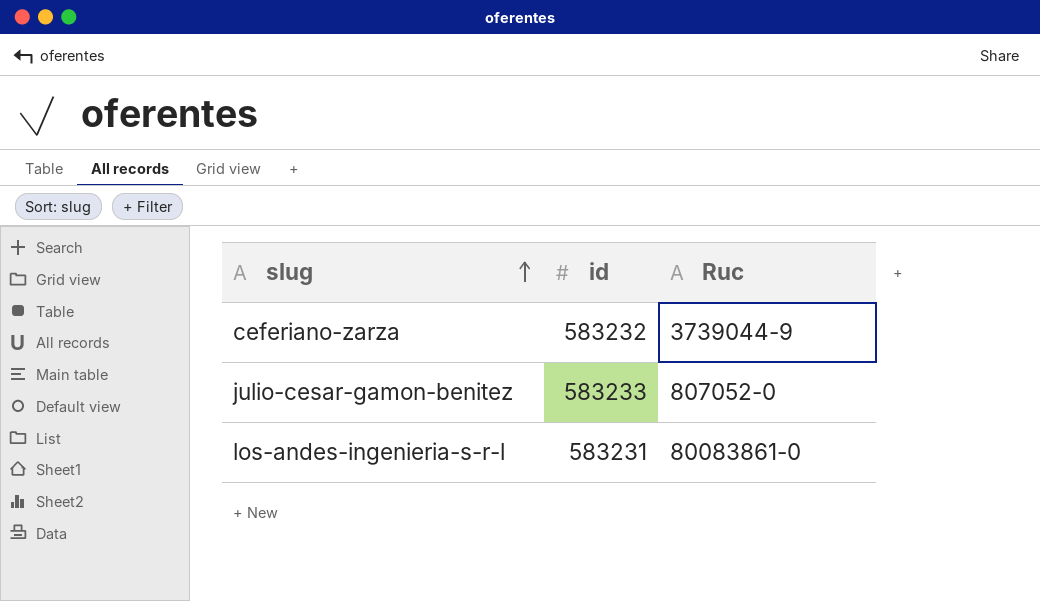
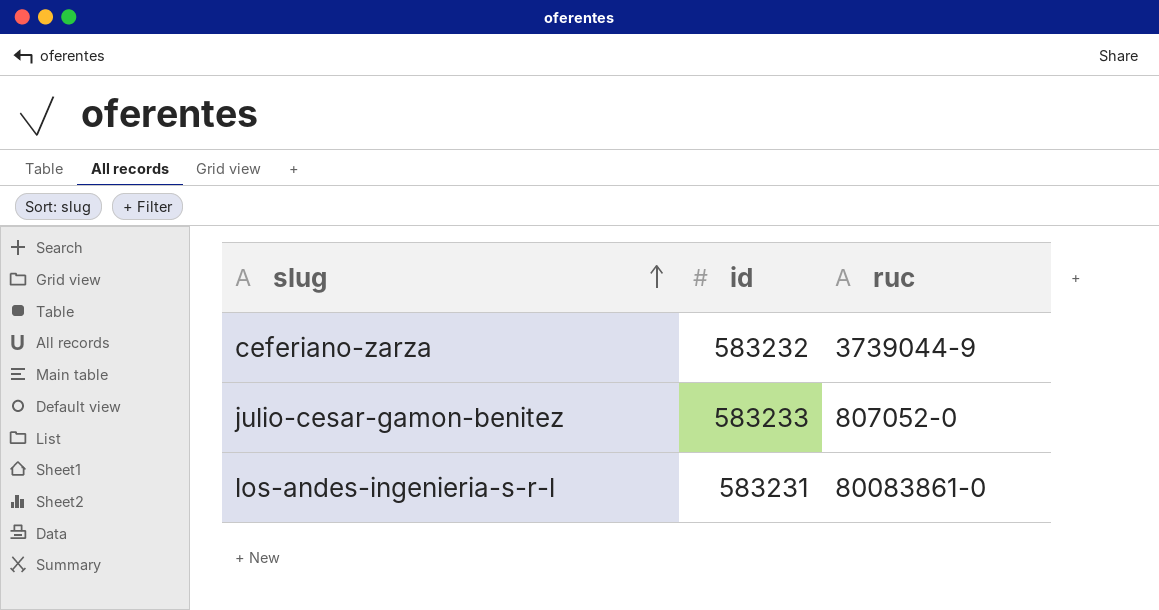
column name: Ruc -> ruc

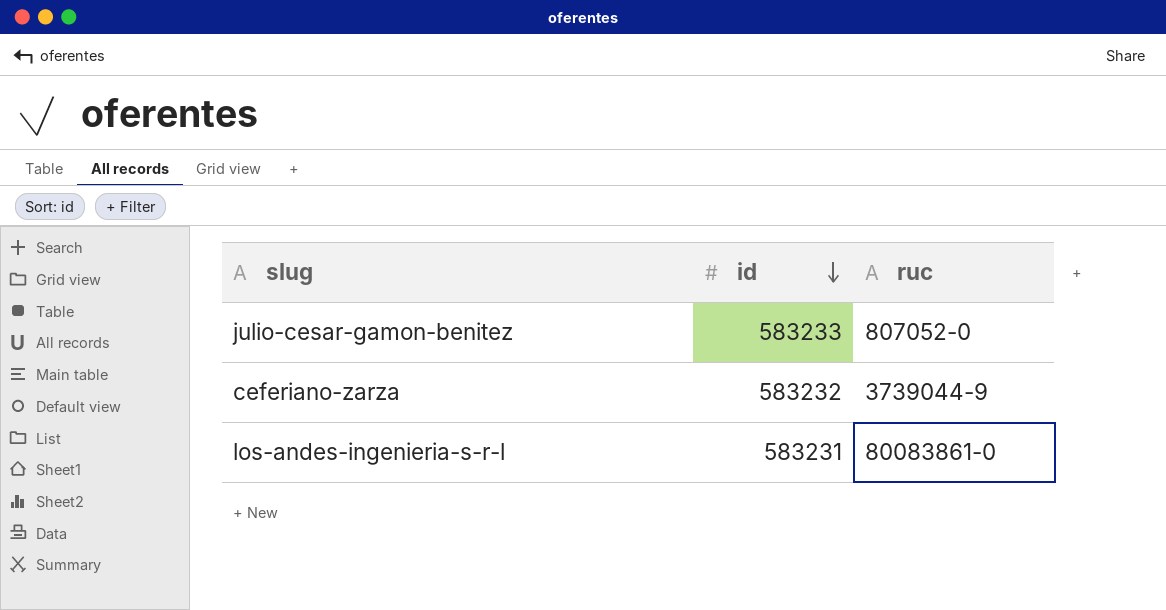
row order: slug ascending -> id descending

